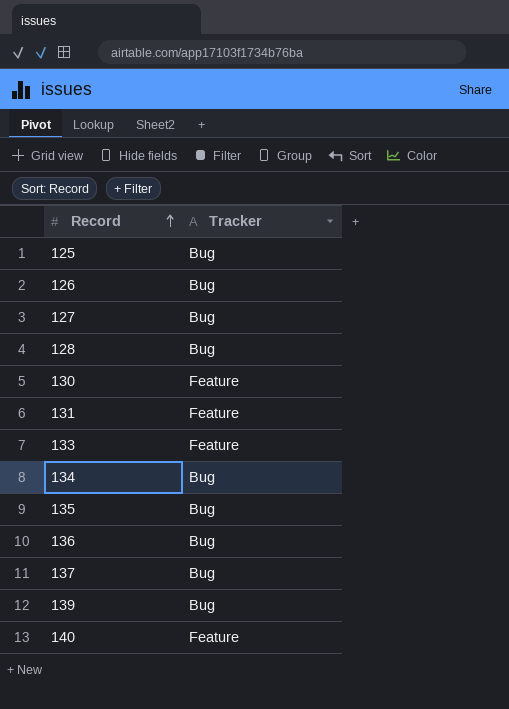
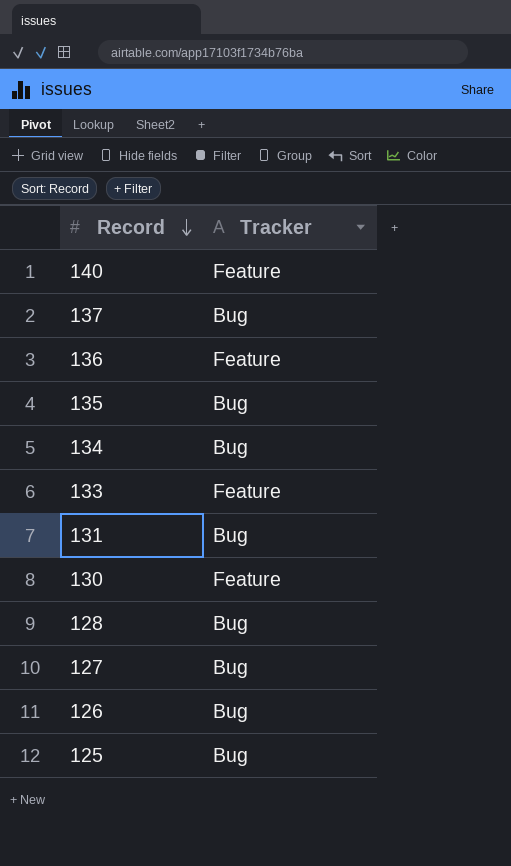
row order: Record ascending -> Record descending
row 139: Bug -> none
136 | Tracker: Bug -> Feature
131 | Tracker: Feature -> Bug

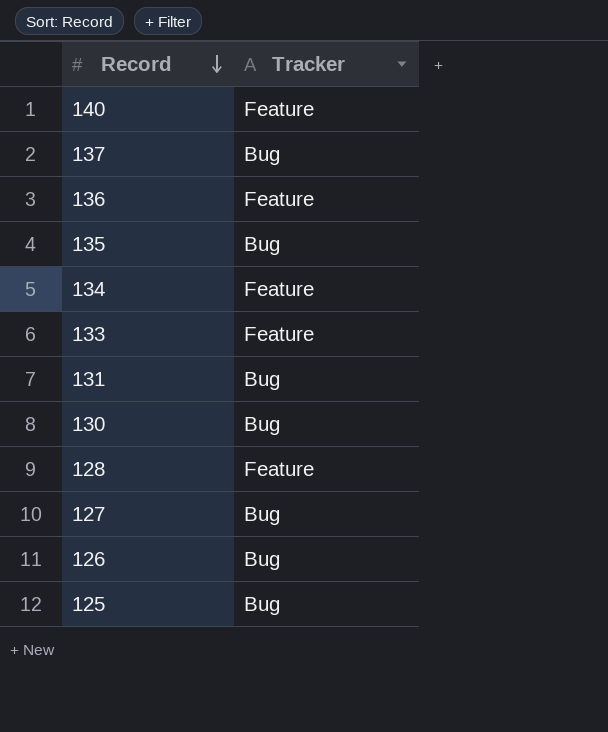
134 | Tracker: Bug -> Feature
130 | Tracker: Feature -> Bug
128 | Tracker: Bug -> Feature

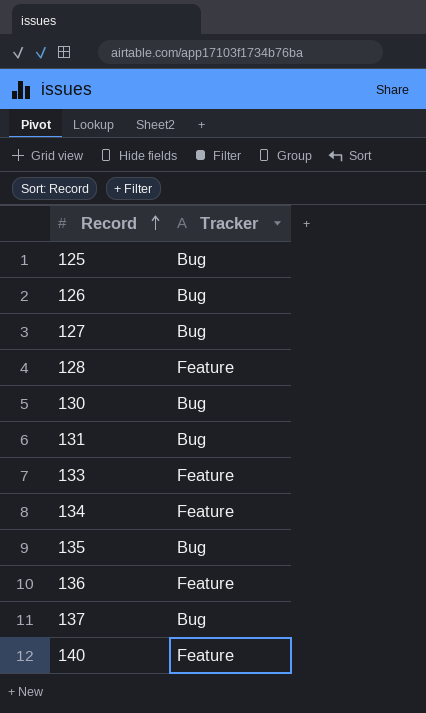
row order: Record descending -> Record ascending

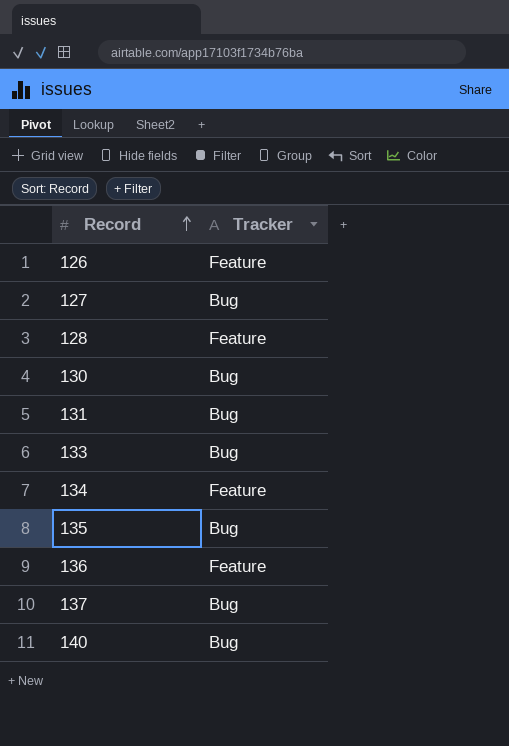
row 125: Bug -> none
126 | Tracker: Bug -> Feature
133 | Tracker: Feature -> Bug
140 | Tracker: Feature -> Bug

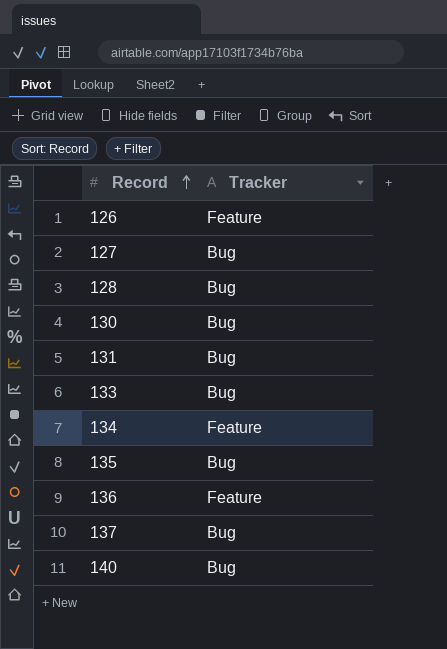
128 | Tracker: Feature -> Bug

